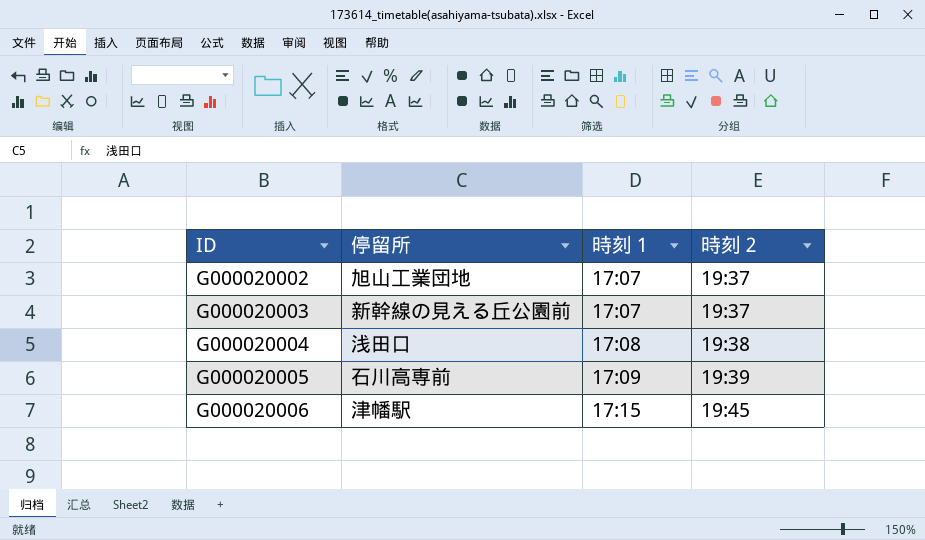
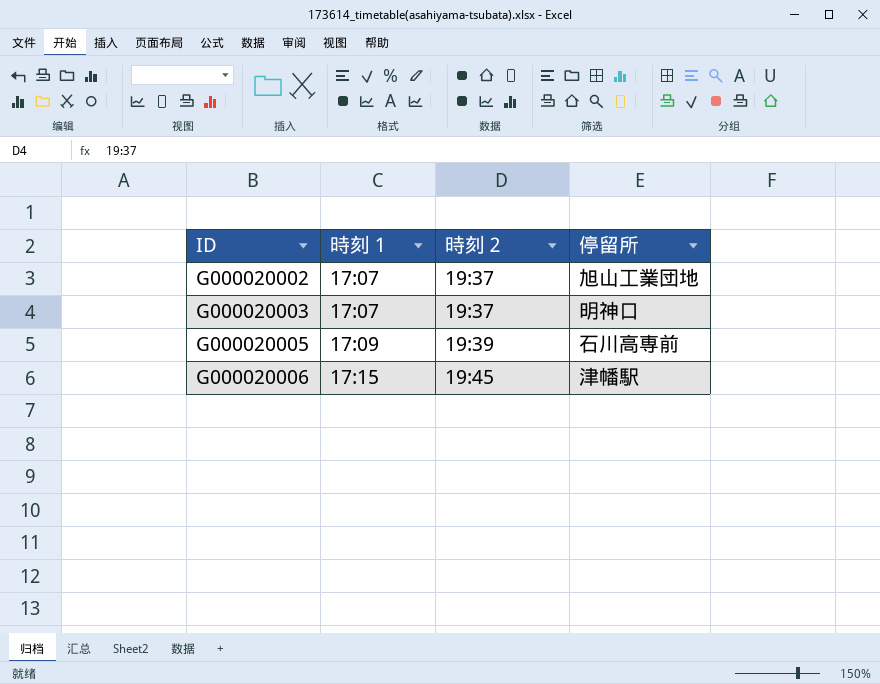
column 停留所 | position: 2 -> 4
row G000020004: 浅田口 | 17:08 | 19:38 -> none
G000020003 | 停留所: 新幹線の見える丘公園前 -> 明神口

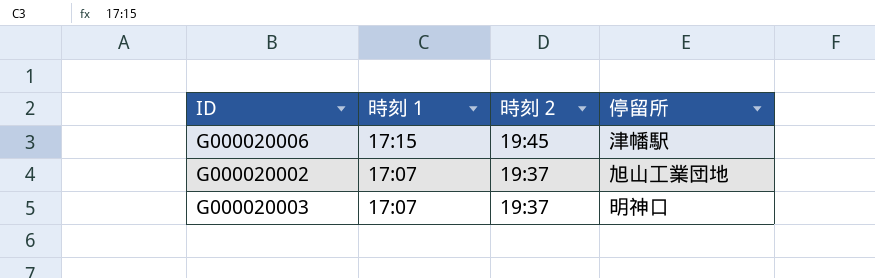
row order: ID ascending -> 時刻１ descending
row G000020005: 17:09 | 19:39 | 石川高専前 -> none

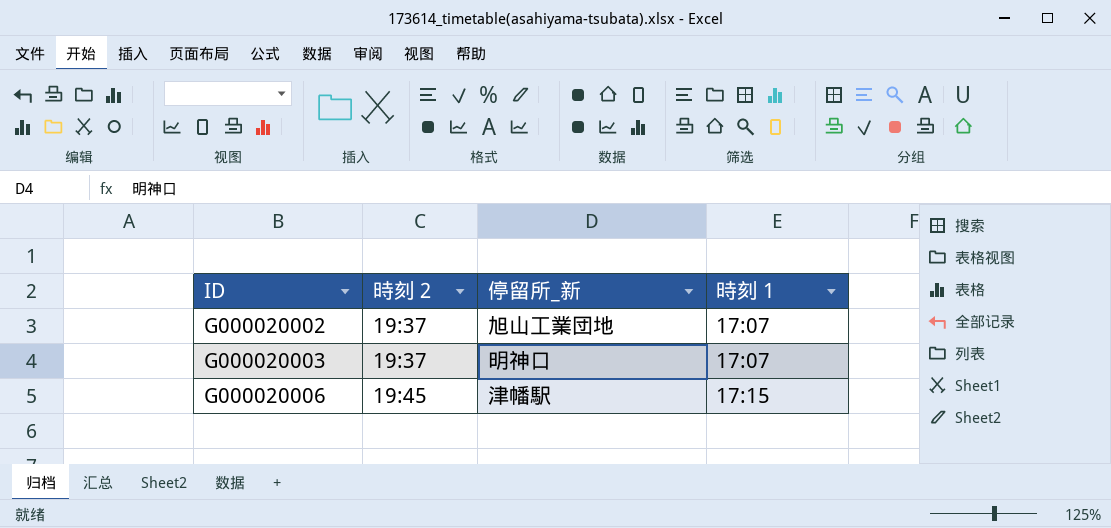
row order: 時刻１ descending -> ID ascending
column name: 停留所 -> 停留所_新
column 時刻１ | position: 2 -> 4

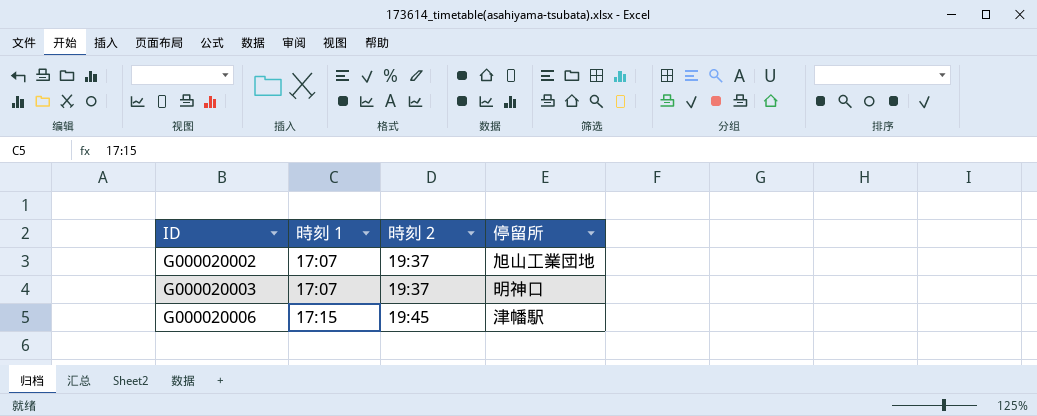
column 時刻１ | position: 4 -> 2
column name: 停留所_新 -> 停留所

